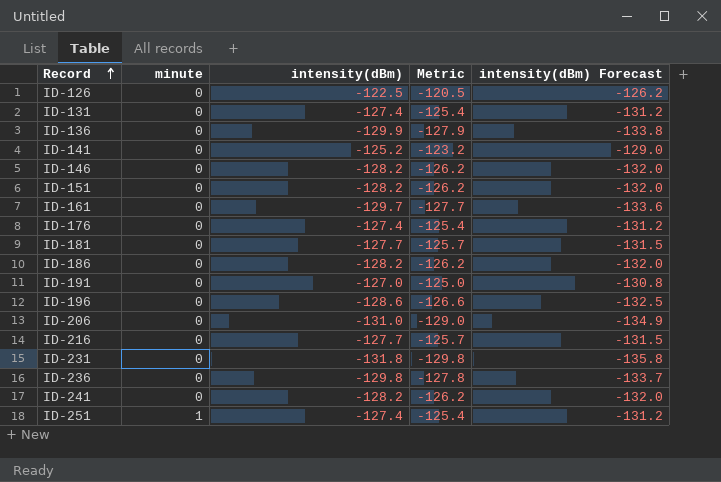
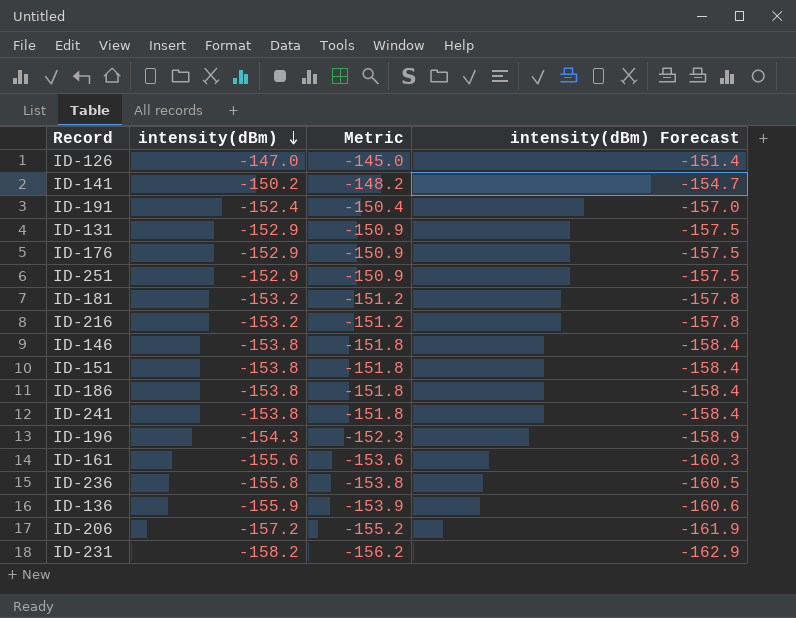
row order: Record ascending -> intensity(dBm) descending
column minute | position: 2 -> none
ID-126 | intensity(dBm): -122.5 -> -147.0
ID-126 | Metric: -120.5 -> -145.0
ID-126 | intensity(dBm) Forecast: -126.2 -> -151.4
ID-141 | intensity(dBm): -125.2 -> -150.2
ID-141 | Metric: -123.2 -> -148.2
ID-141 | intensity(dBm) Forecast: -129.0 -> -154.7
ID-191 | intensity(dBm): -127.0 -> -152.4
ID-191 | Metric: -125.0 -> -150.4
ID-191 | intensity(dBm) Forecast: -130.8 -> -157.0
ID-131 | intensity(dBm): -127.4 -> -152.9
ID-131 | Metric: -125.4 -> -150.9
ID-131 | intensity(dBm) Forecast: -131.2 -> -157.5
ID-176 | intensity(dBm): -127.4 -> -152.9
ID-176 | Metric: -125.4 -> -150.9
ID-176 | intensity(dBm) Forecast: -131.2 -> -157.5
ID-251 | intensity(dBm): -127.4 -> -152.9
ID-251 | Metric: -125.4 -> -150.9
ID-251 | intensity(dBm) Forecast: -131.2 -> -157.5
ID-181 | intensity(dBm): -127.7 -> -153.2
ID-181 | Metric: -125.7 -> -151.2
ID-181 | intensity(dBm) Forecast: -131.5 -> -157.8
ID-216 | intensity(dBm): -127.7 -> -153.2
ID-216 | Metric: -125.7 -> -151.2
ID-216 | intensity(dBm) Forecast: -131.5 -> -157.8
ID-146 | intensity(dBm): -128.2 -> -153.8
ID-146 | Metric: -126.2 -> -151.8
ID-146 | intensity(dBm) Forecast: -132.0 -> -158.4
ID-151 | intensity(dBm): -128.2 -> -153.8
ID-151 | Metric: -126.2 -> -151.8
ID-151 | intensity(dBm) Forecast: -132.0 -> -158.4
ID-186 | intensity(dBm): -128.2 -> -153.8
ID-186 | Metric: -126.2 -> -151.8
ID-186 | intensity(dBm) Forecast: -132.0 -> -158.4
ID-241 | intensity(dBm): -128.2 -> -153.8
ID-241 | Metric: -126.2 -> -151.8
ID-241 | intensity(dBm) Forecast: -132.0 -> -158.4
ID-196 | intensity(dBm): -128.6 -> -154.3
ID-196 | Metric: -126.6 -> -152.3
ID-196 | intensity(dBm) Forecast: -132.5 -> -158.9
ID-161 | intensity(dBm): -129.7 -> -155.6
ID-161 | Metric: -127.7 -> -153.6
ID-161 | intensity(dBm) Forecast: -133.6 -> -160.3
ID-236 | intensity(dBm): -129.8 -> -155.8
ID-236 | Metric: -127.8 -> -153.8
ID-236 | intensity(dBm) Forecast: -133.7 -> -160.5
ID-136 | intensity(dBm): -129.9 -> -155.9
ID-136 | Metric: -127.9 -> -153.9
ID-136 | intensity(dBm) Forecast: -133.8 -> -160.6
ID-206 | intensity(dBm): -131.0 -> -157.2
ID-206 | Metric: -129.0 -> -155.2
ID-206 | intensity(dBm) Forecast: -134.9 -> -161.9
ID-231 | intensity(dBm): -131.8 -> -158.2
ID-231 | Metric: -129.8 -> -156.2
ID-231 | intensity(dBm) Forecast: -135.8 -> -162.9

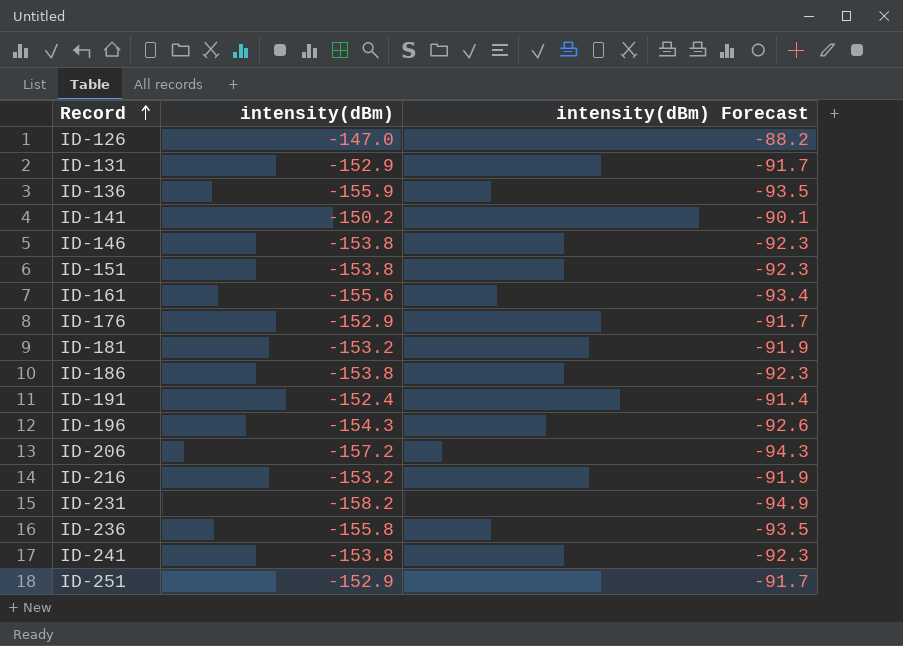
row order: intensity(dBm) descending -> Record ascending
column Metric | formula: [intensity(dBm)] + 2 -> none
column intensity(dBm) Forecast | formula: [intensity(dBm)] * 1.03 -> [intensity(dBm)] * 0.6

